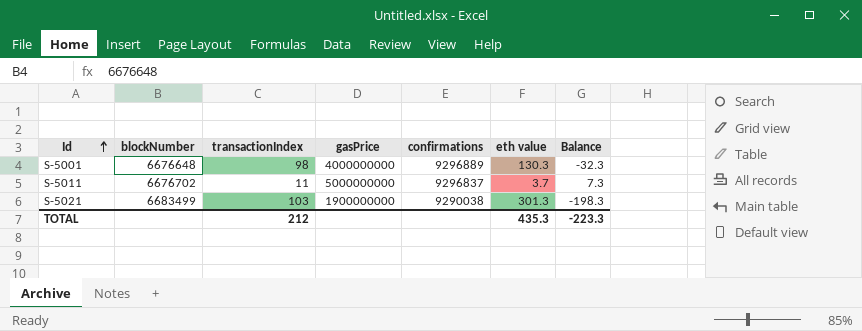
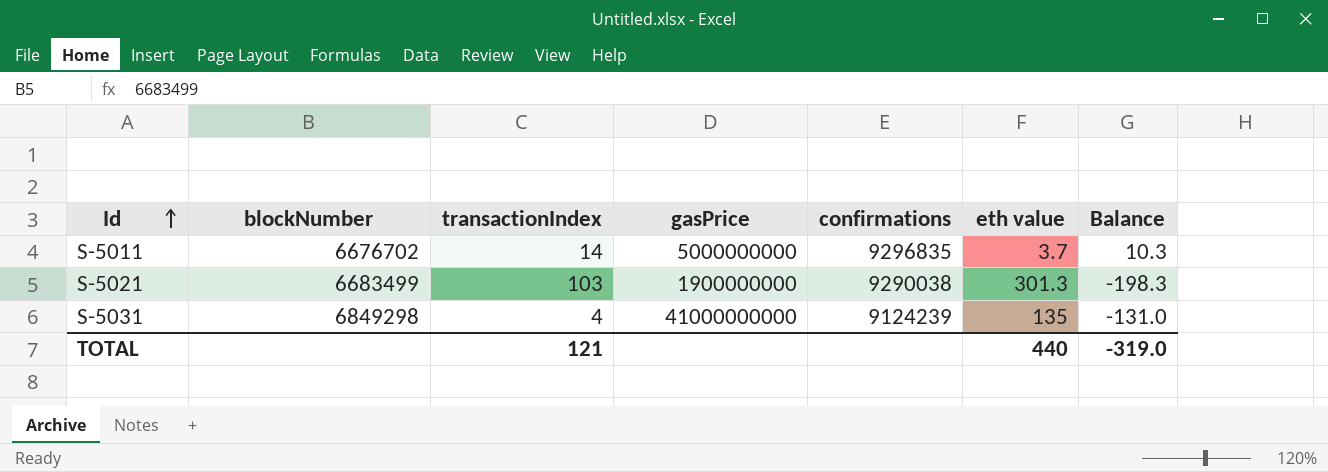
row S-5001: 6676648 | 98 | 4000000000 | 9296889 | 130.3 | -32.3 -> none
S-5011 | transactionIndex: 11 -> 14
S-5011 | confirmations: 9296837 -> 9296835
S-5011 | Balance: 7.3 -> 10.3
row S-5031: none -> 6849298 | 4 | 41000000000 | 9124239 | 135 | -131.0
TOTAL | transactionIndex: 212 -> 121
TOTAL | eth value: 435.3 -> 440
TOTAL | Balance: -223.3 -> -319.0

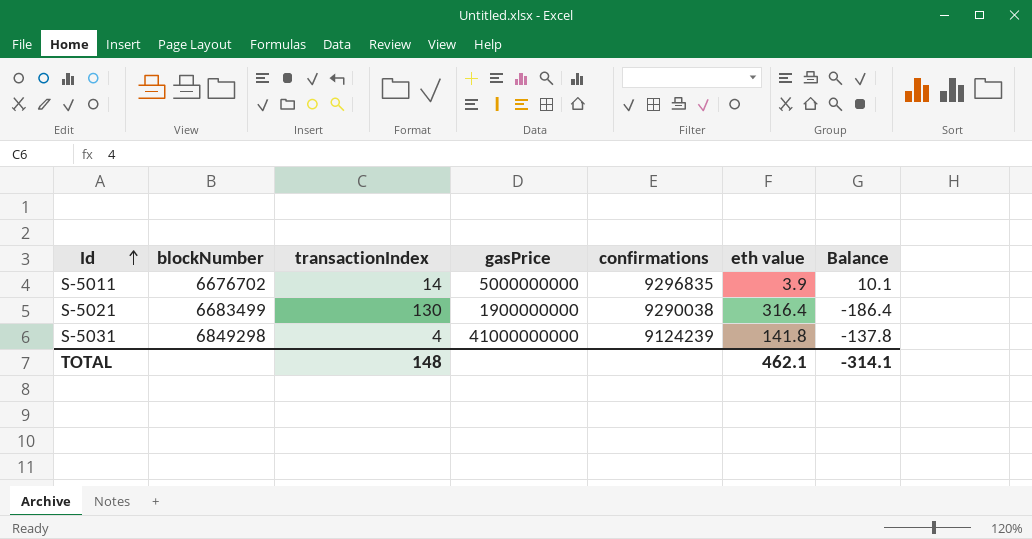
S-5011 | eth value: 3.7 -> 3.9
S-5011 | Balance: 10.3 -> 10.1
S-5021 | transactionIndex: 103 -> 130
S-5021 | eth value: 301.3 -> 316.4
S-5021 | Balance: -198.3 -> -186.4
S-5031 | eth value: 135 -> 141.8
S-5031 | Balance: -131.0 -> -137.8
TOTAL | transactionIndex: 121 -> 148
TOTAL | eth value: 440 -> 462.1
TOTAL | Balance: -319.0 -> -314.1

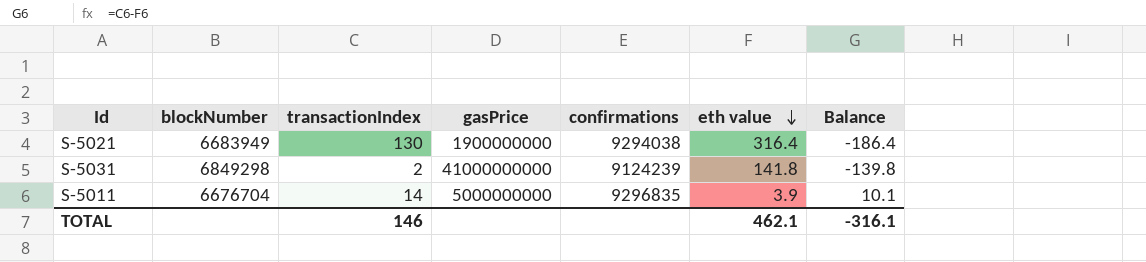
row order: Id ascending -> eth value descending
S-5021 | blockNumber: 6683499 -> 6683949
S-5021 | confirmations: 9290038 -> 9294038
S-5031 | transactionIndex: 4 -> 2
S-5031 | Balance: -137.8 -> -139.8
S-5011 | blockNumber: 6676702 -> 6676704
TOTAL | transactionIndex: 148 -> 146
TOTAL | Balance: -314.1 -> -316.1

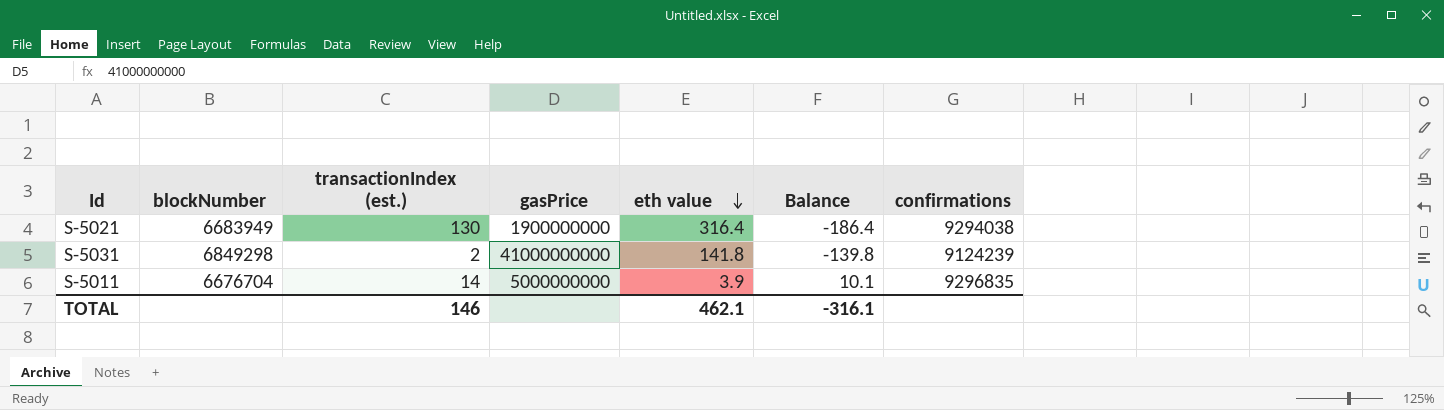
column name: transactionIndex -> transactionIndex (est.)
column confirmations | position: 5 -> 7

